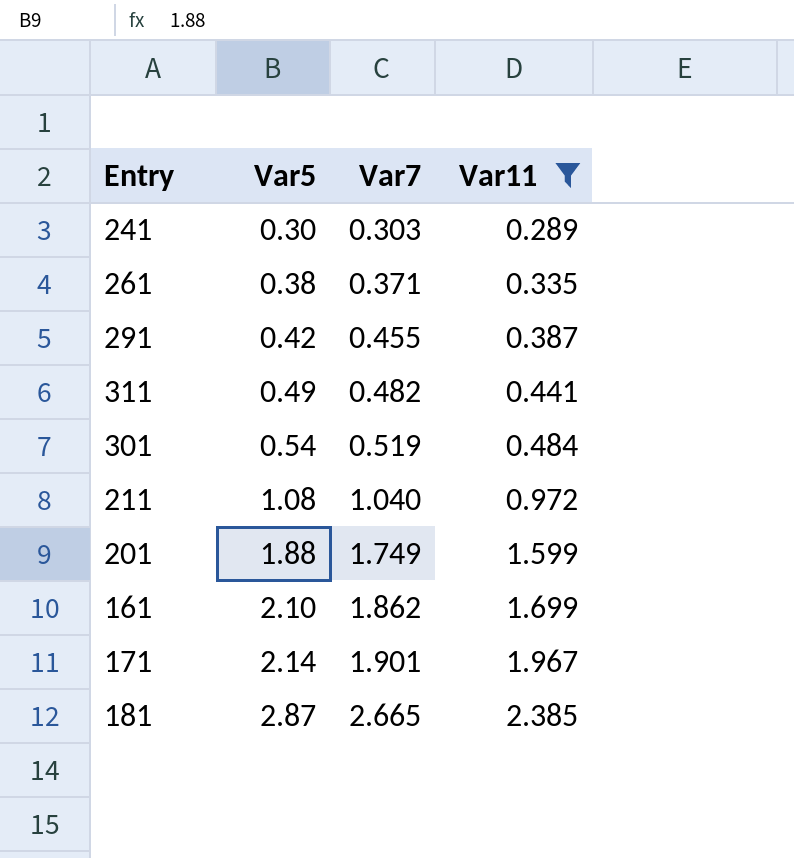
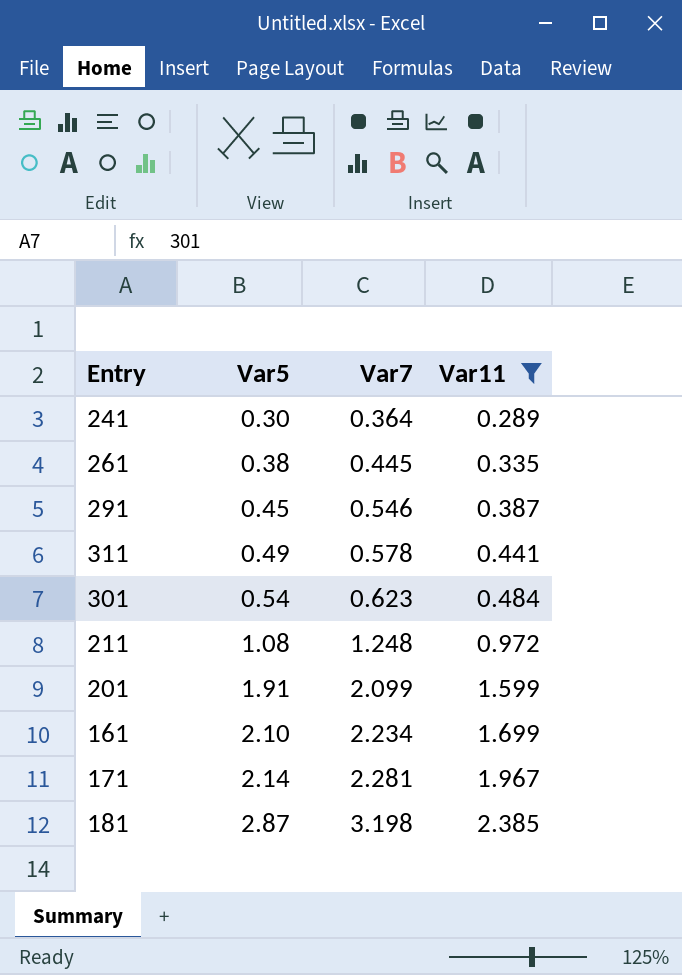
241 | Var7: 0.303 -> 0.364
261 | Var7: 0.371 -> 0.445
291 | Var5: 0.42 -> 0.45
291 | Var7: 0.455 -> 0.546
311 | Var7: 0.482 -> 0.578
301 | Var7: 0.519 -> 0.623
211 | Var7: 1.040 -> 1.248
201 | Var5: 1.88 -> 1.91
201 | Var7: 1.749 -> 2.099
161 | Var7: 1.862 -> 2.234
171 | Var7: 1.901 -> 2.281
181 | Var7: 2.665 -> 3.198

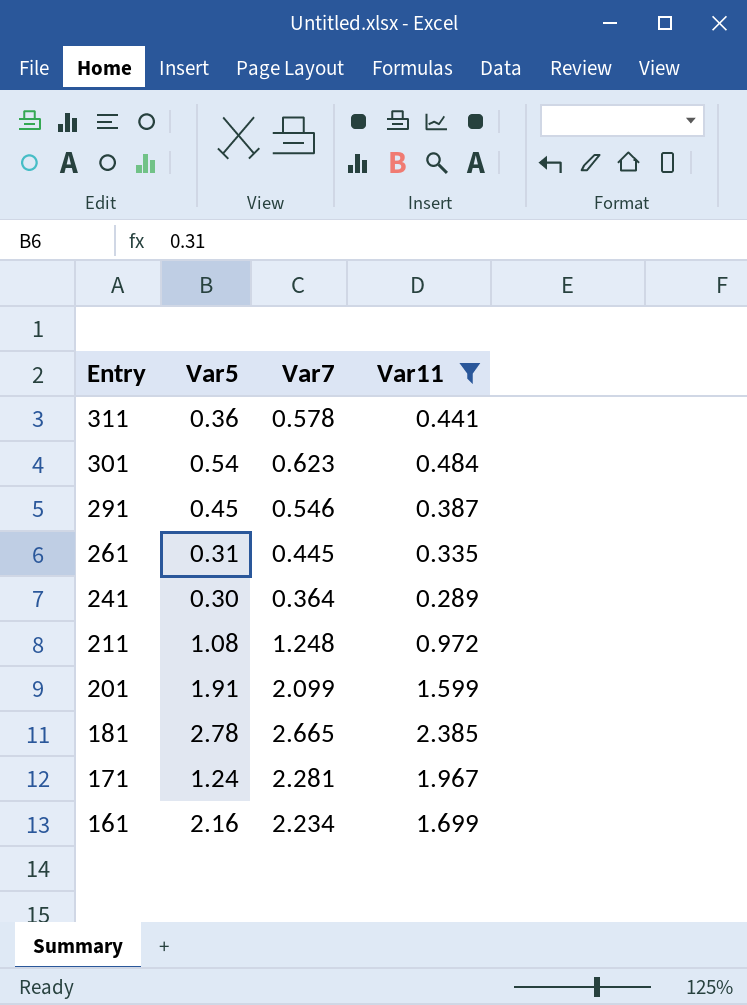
row order: Var5 ascending -> Entry descending
311 | Var5: 0.49 -> 0.36
261 | Var5: 0.38 -> 0.31
181 | Var5: 2.87 -> 2.78
181 | Var7: 3.198 -> 2.665
171 | Var5: 2.14 -> 1.24
161 | Var5: 2.10 -> 2.16

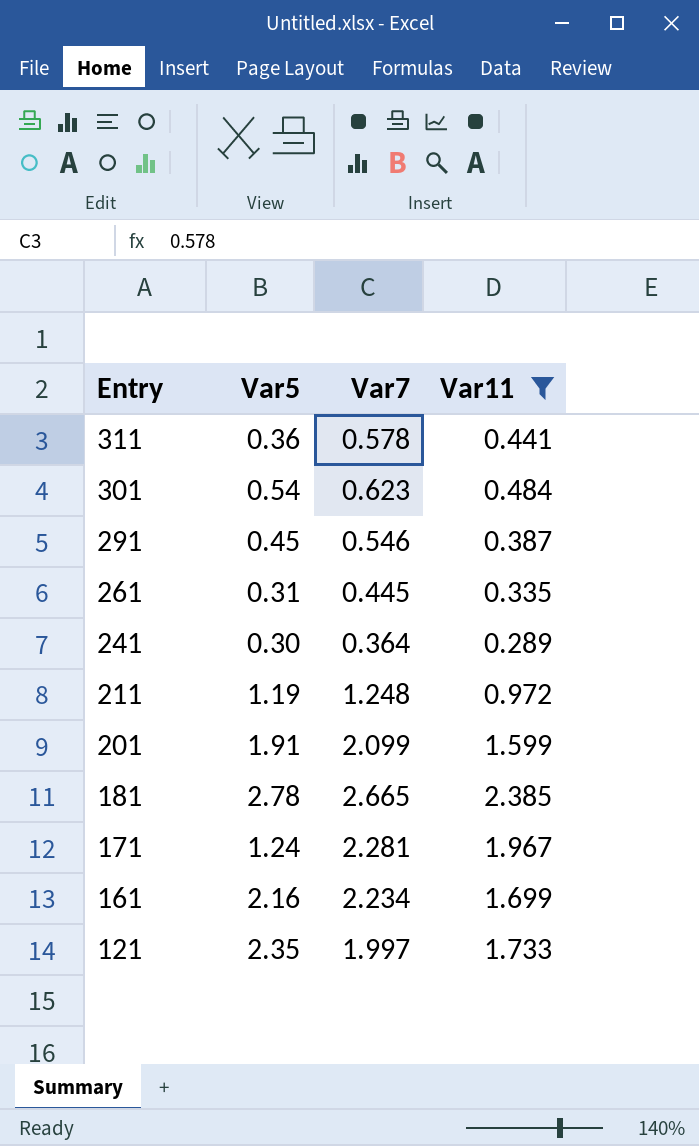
211 | Var5: 1.08 -> 1.19
row 121: none -> 2.35 | 1.997 | 1.733

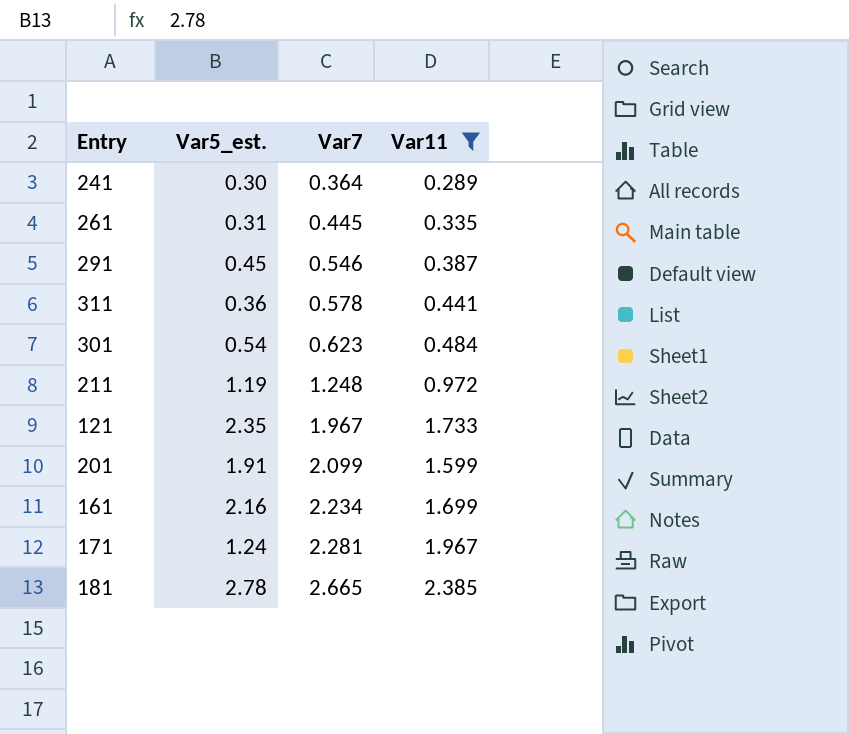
row order: Entry descending -> Var7 ascending
column name: Var5 -> Var5_est.
121 | Var7: 1.997 -> 1.967

